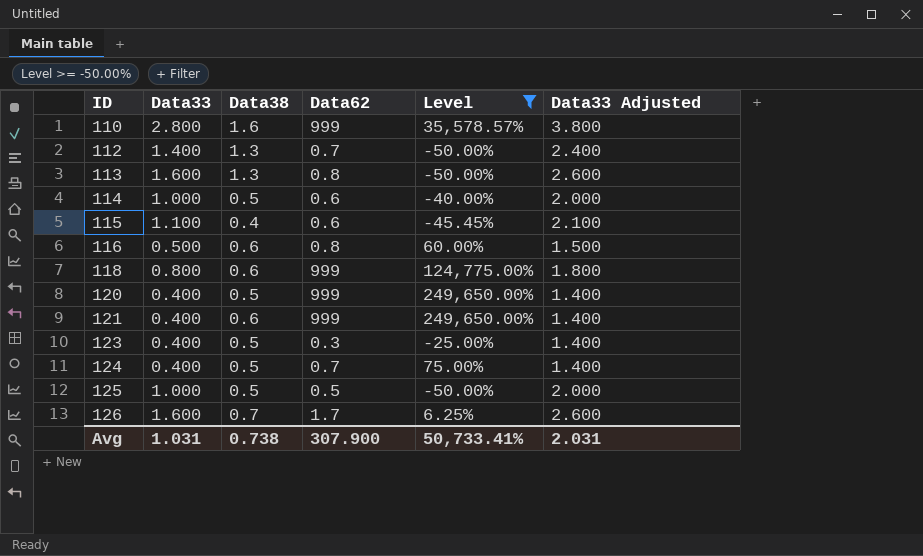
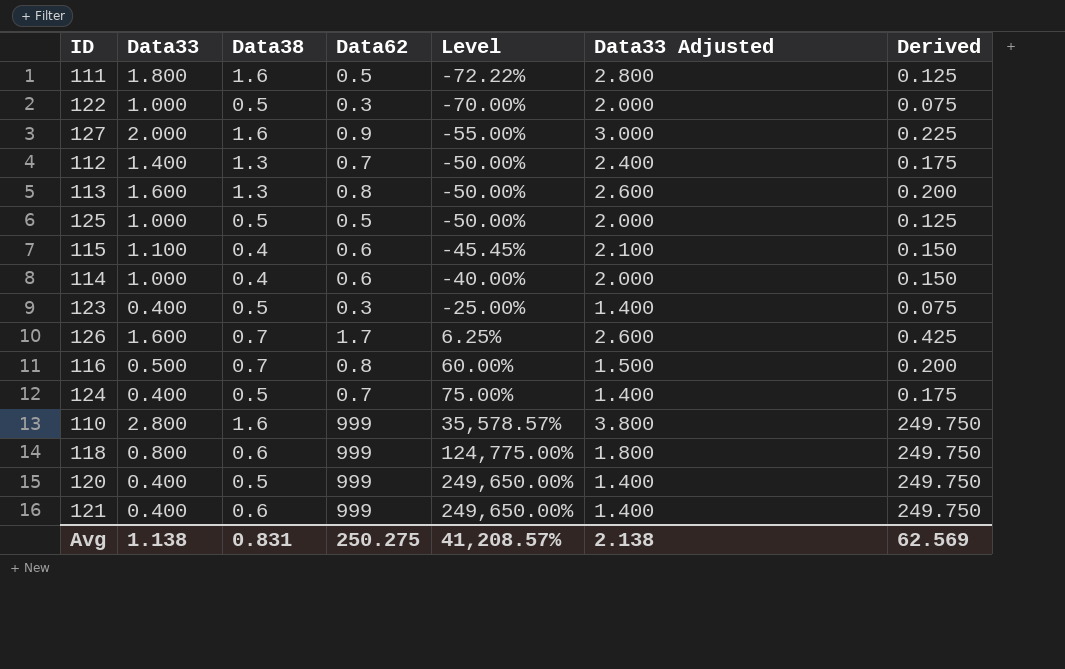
filter: Level >= -50.00% -> none
row order: ID ascending -> Level ascending
column Derived | formula: none -> [Data62] * 0.25
114 | Data38: 0.5 -> 0.4
116 | Data38: 0.6 -> 0.7
Avg | Data33: 1.031 -> 1.138
Avg | Data38: 0.738 -> 0.831
Avg | Data62: 307.900 -> 250.275
Avg | Level: 50,733.41% -> 41,208.57%
Avg | Data33 Adjusted: 2.031 -> 2.138

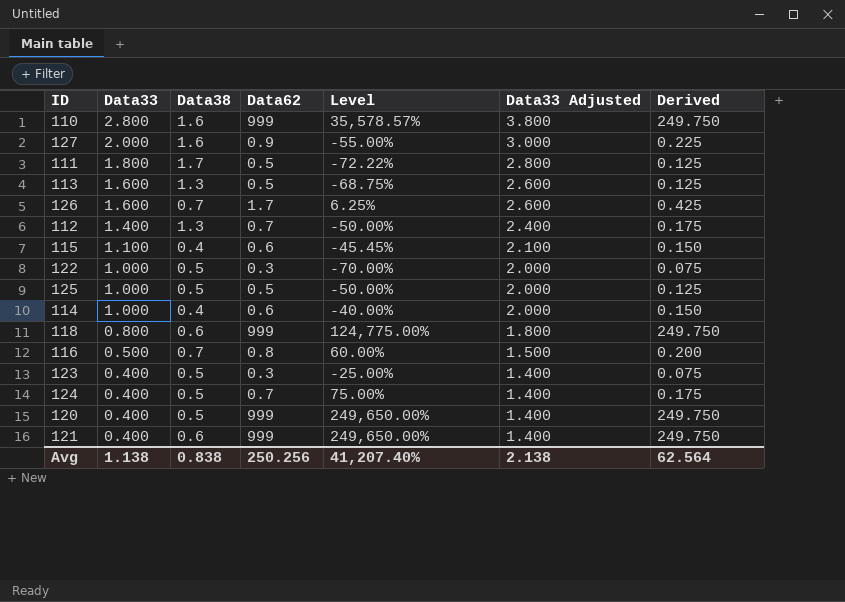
row order: Level ascending -> Data33 descending
111 | Data38: 1.6 -> 1.7
113 | Data62: 0.8 -> 0.5
113 | Level: -50.00% -> -68.75%
113 | Derived: 0.200 -> 0.125
Avg | Data38: 0.831 -> 0.838
Avg | Data62: 250.275 -> 250.256
Avg | Level: 41,208.57% -> 41,207.40%
Avg | Derived: 62.569 -> 62.564

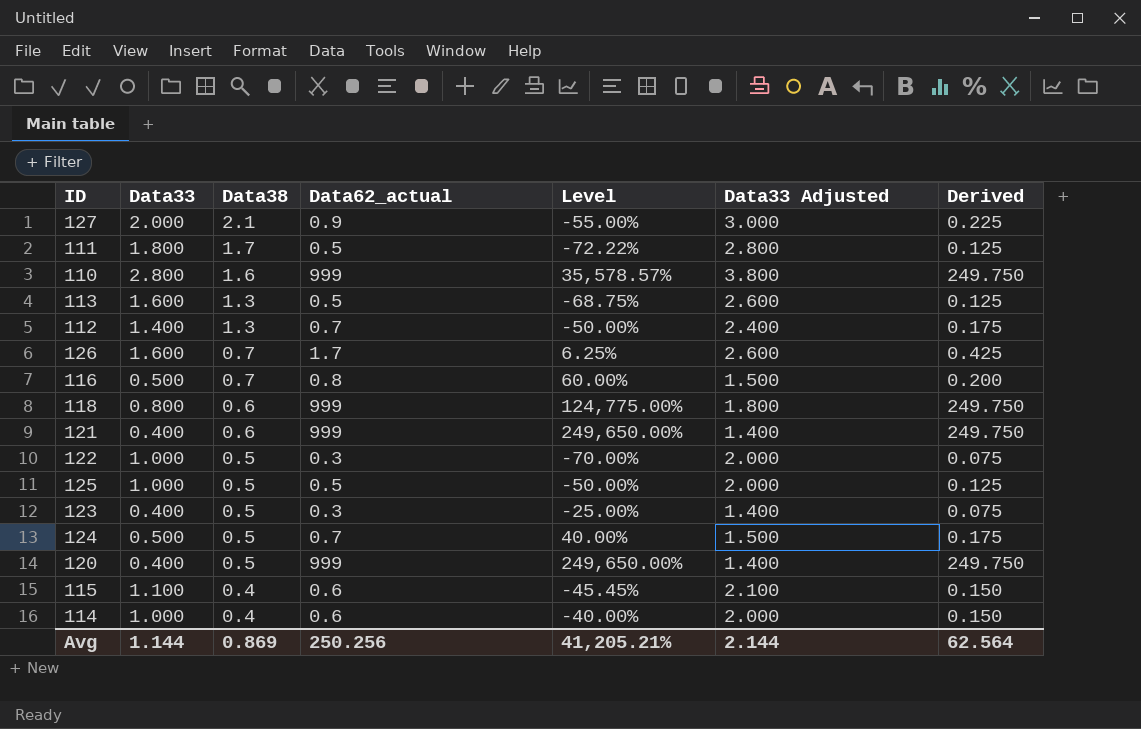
row order: Data33 descending -> Data38 descending
column name: Data62 -> Data62_actual
127 | Data38: 1.6 -> 2.1
124 | Data33: 0.400 -> 0.500
124 | Level: 75.00% -> 40.00%
124 | Data33 Adjusted: 1.400 -> 1.500
Avg | Data33: 1.138 -> 1.144
Avg | Data38: 0.838 -> 0.869
Avg | Level: 41,207.40% -> 41,205.21%
Avg | Data33 Adjusted: 2.138 -> 2.144

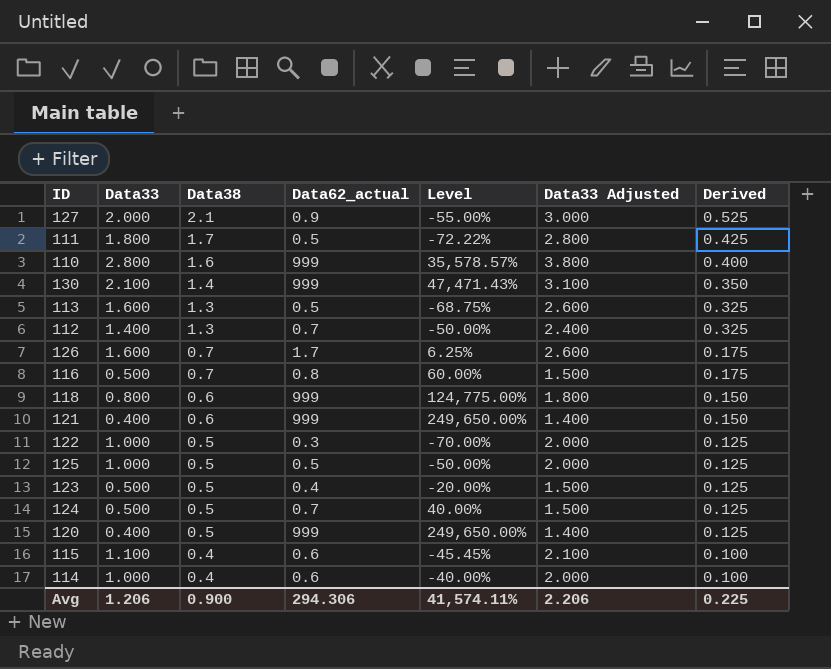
column Derived | formula: [Data62_actual] * 0.25 -> [Data38] * 0.25
row 130: none -> 2.100 | 1.4 | 999 | 47,471.43% | 3.100 | 0.350
123 | Data33: 0.400 -> 0.500
123 | Data62_actual: 0.3 -> 0.4
123 | Level: -25.00% -> -20.00%
123 | Data33 Adjusted: 1.400 -> 1.500
Avg | Data33: 1.144 -> 1.206
Avg | Data38: 0.869 -> 0.900
Avg | Data62_actual: 250.256 -> 294.306
Avg | Level: 41,205.21% -> 41,574.11%
Avg | Data33 Adjusted: 2.144 -> 2.206
Avg | Derived: 62.564 -> 0.225

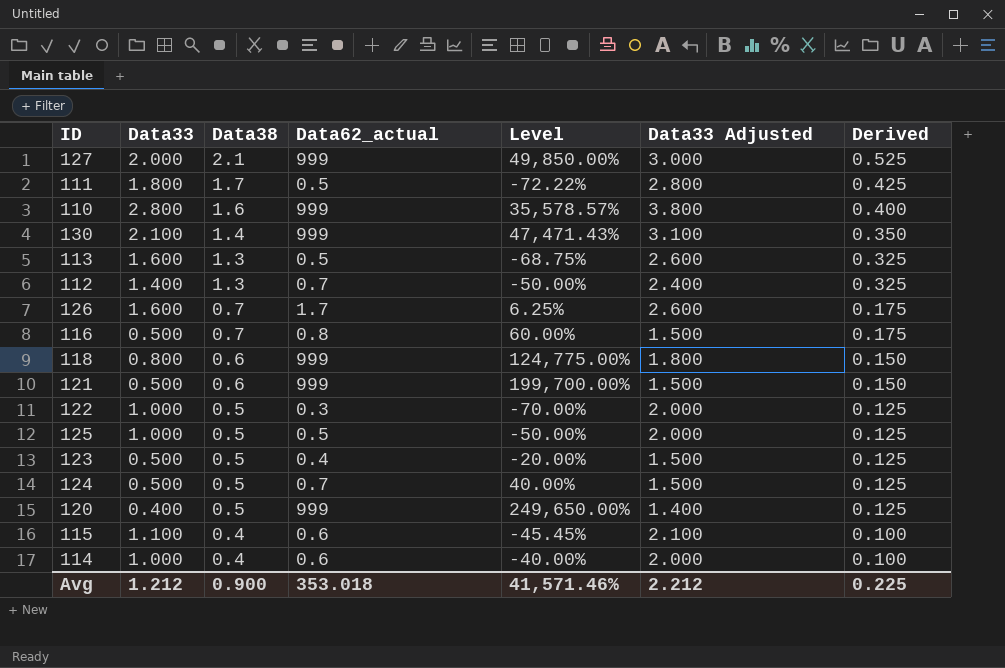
127 | Data62_actual: 0.9 -> 999
127 | Level: -55.00% -> 49,850.00%
121 | Data33: 0.400 -> 0.500
121 | Level: 249,650.00% -> 199,700.00%
121 | Data33 Adjusted: 1.400 -> 1.500
Avg | Data33: 1.206 -> 1.212
Avg | Data62_actual: 294.306 -> 353.018
Avg | Level: 41,574.11% -> 41,571.46%
Avg | Data33 Adjusted: 2.206 -> 2.212

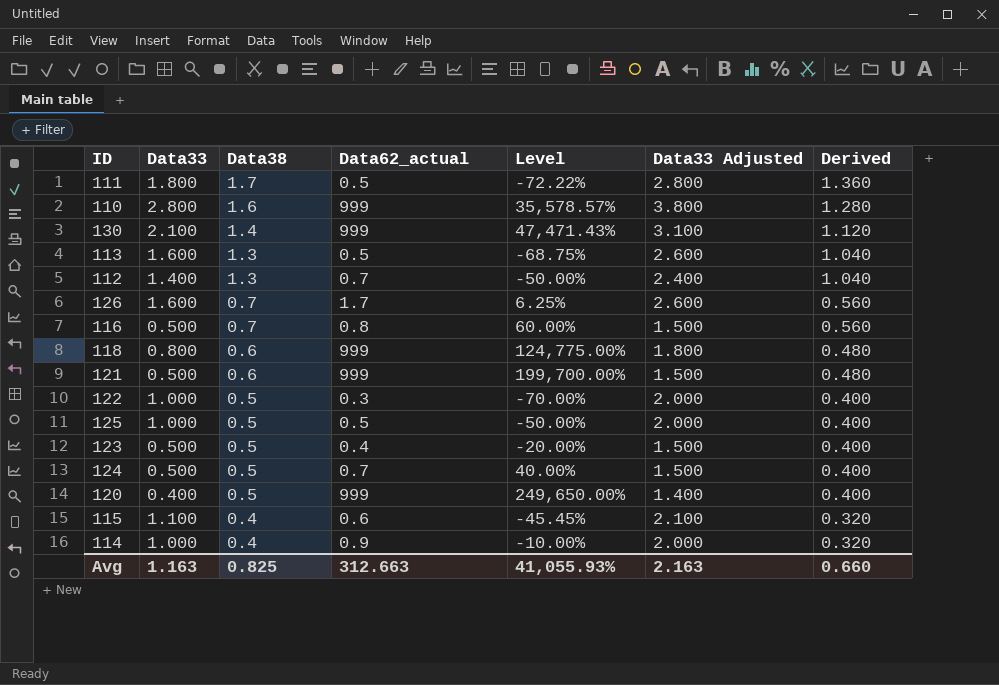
column Derived | formula: [Data38] * 0.25 -> [Data38] * 0.8
row 127: 2.000 | 2.1 | 999 | 49,850.00% | 3.000 | 0.525 -> none
114 | Data62_actual: 0.6 -> 0.9
114 | Level: -40.00% -> -10.00%
Avg | Data33: 1.212 -> 1.163
Avg | Data38: 0.900 -> 0.825
Avg | Data62_actual: 353.018 -> 312.663
Avg | Level: 41,571.46% -> 41,055.93%
Avg | Data33 Adjusted: 2.212 -> 2.163
Avg | Derived: 0.225 -> 0.660

